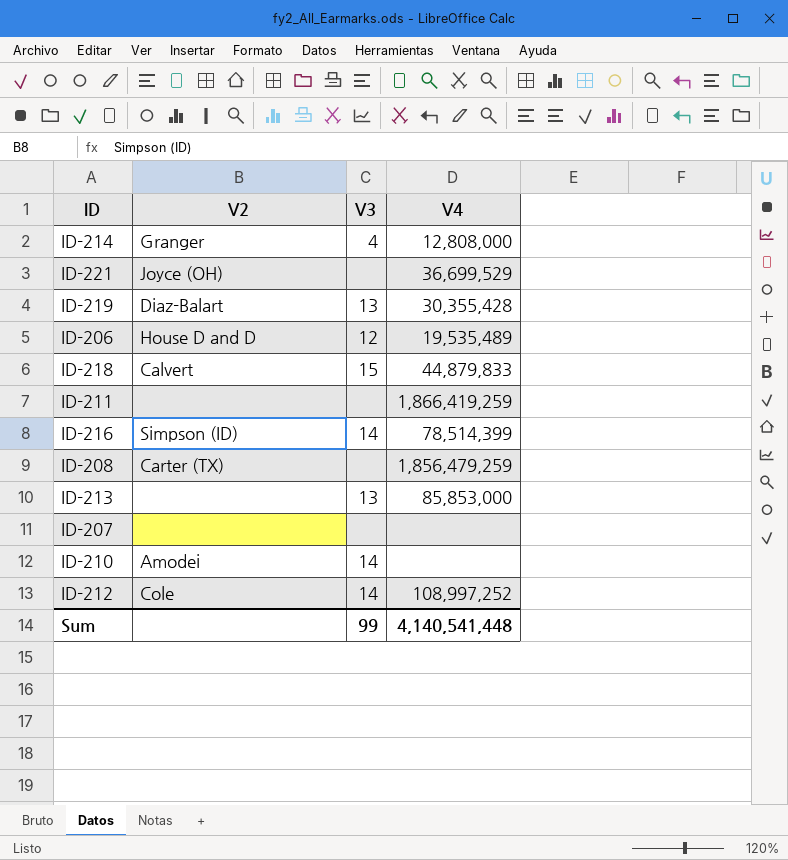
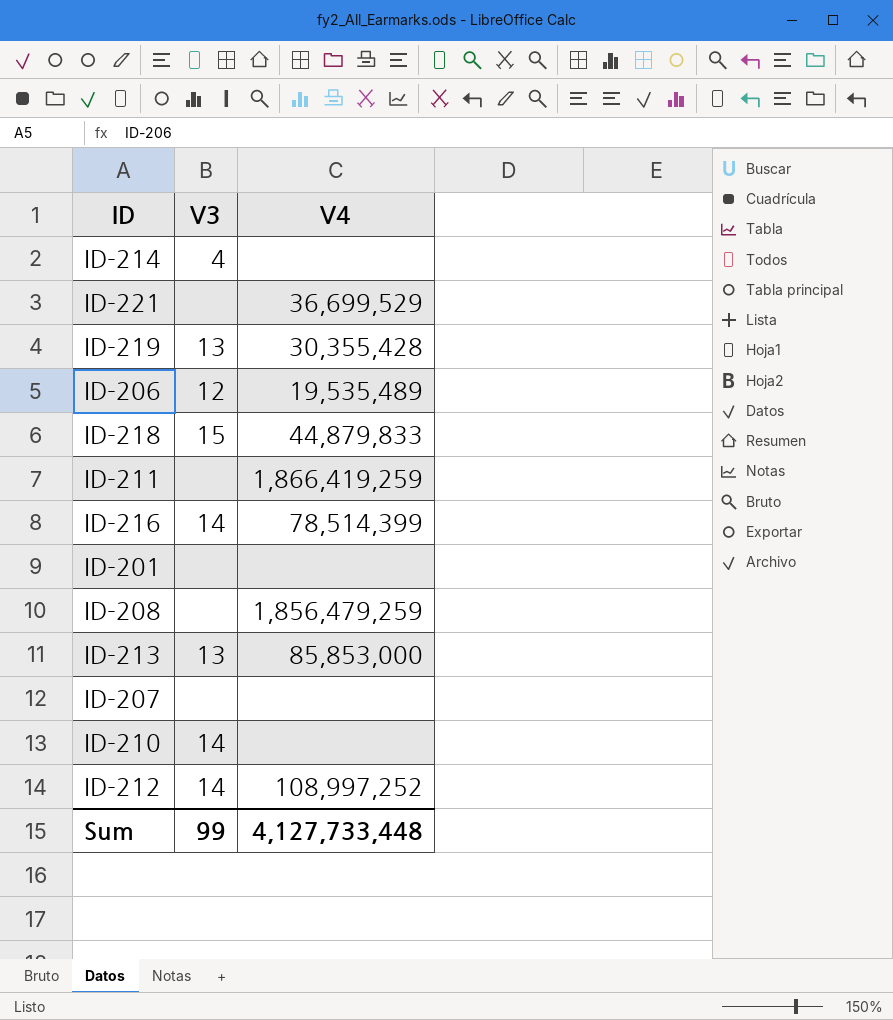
column V2 | position: 2 -> none
ID-214 | V4: 12,808,000 -> none
row ID-201: none -> none | none
Sum | V4: 4,140,541,448 -> 4,127,733,448

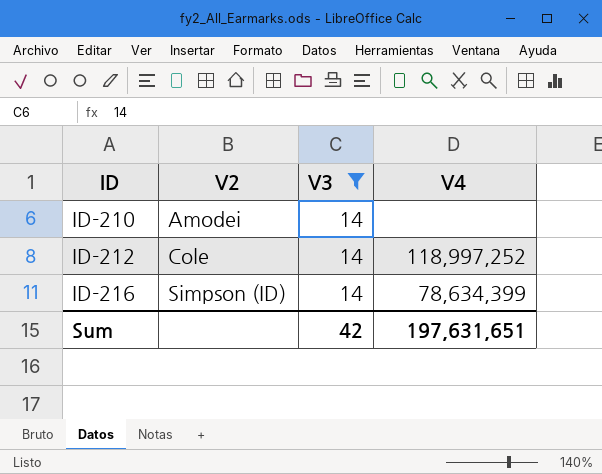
filter: none -> V3 = 14
row order: none -> ID ascending
column V2 | position: none -> 2
ID-212 | V4: 108,997,252 -> 118,997,252
ID-216 | V4: 78,514,399 -> 78,634,399
Sum | V3: 99 -> 42
Sum | V4: 4,127,733,448 -> 197,631,651

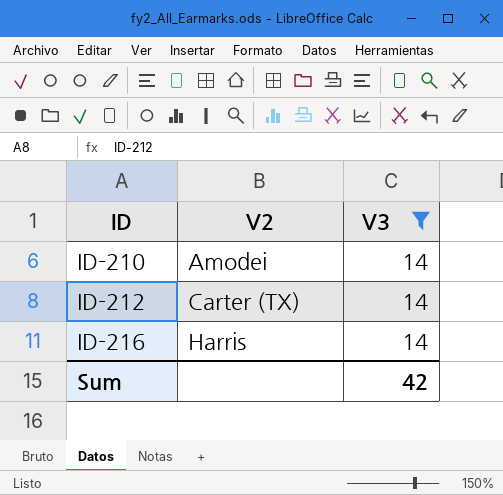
column V4 | position: 4 -> none
ID-212 | V2: Cole -> Carter (TX)
ID-216 | V2: Simpson (ID) -> Harris

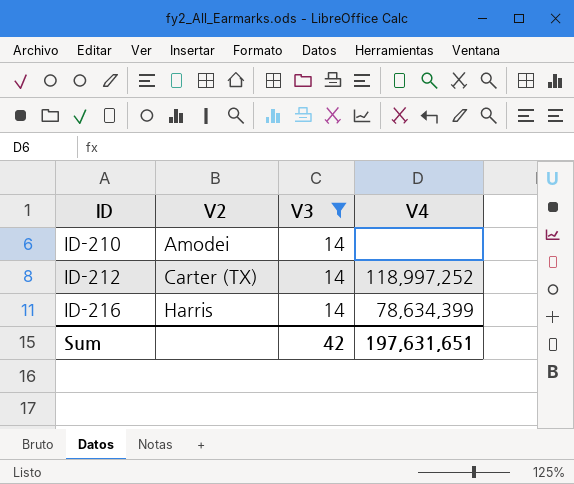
column V4 | position: none -> 4

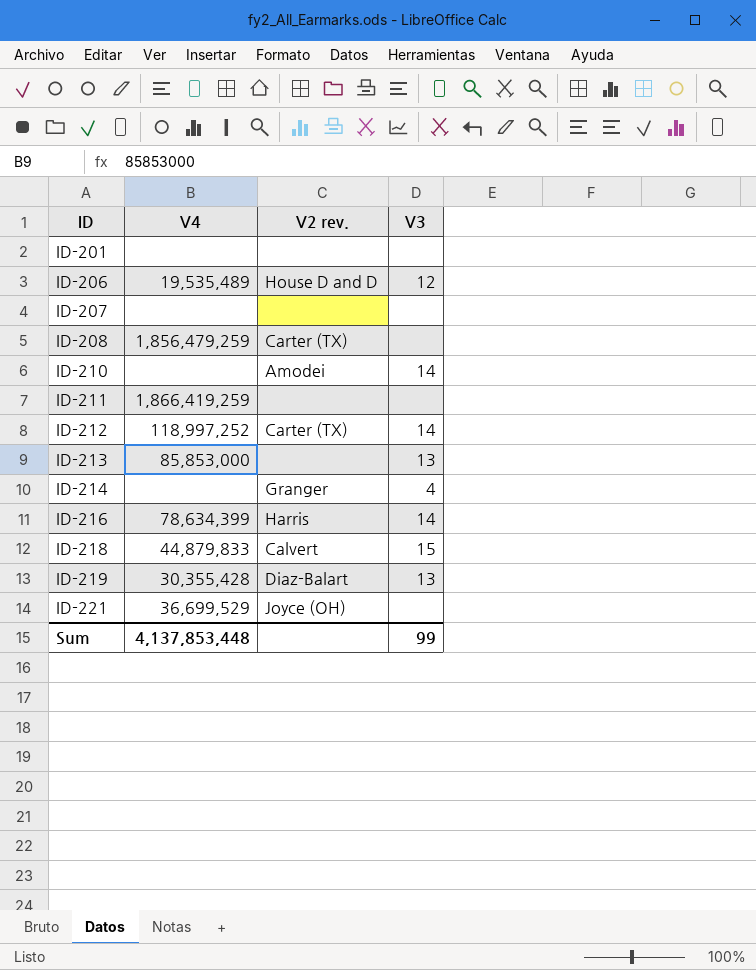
filter: V3 = 14 -> none
column V4 | position: 4 -> 2
column name: V2 -> V2 rev.
Sum | V4: 197,631,651 -> 4,137,853,448
Sum | V3: 42 -> 99

